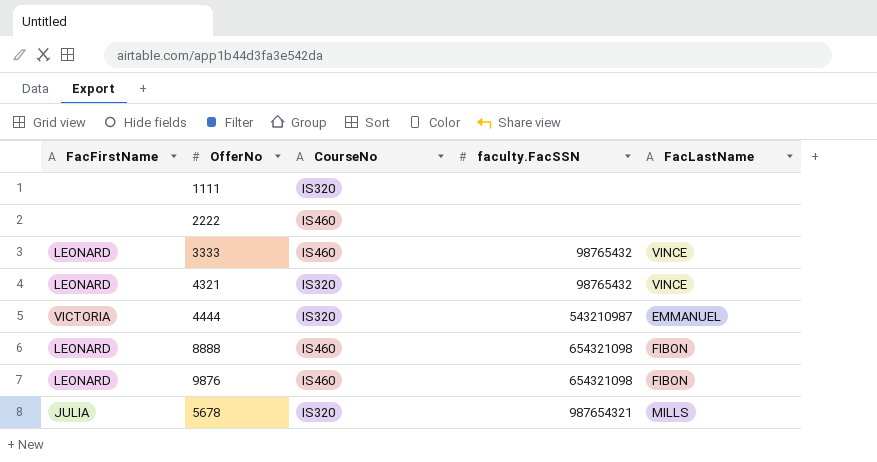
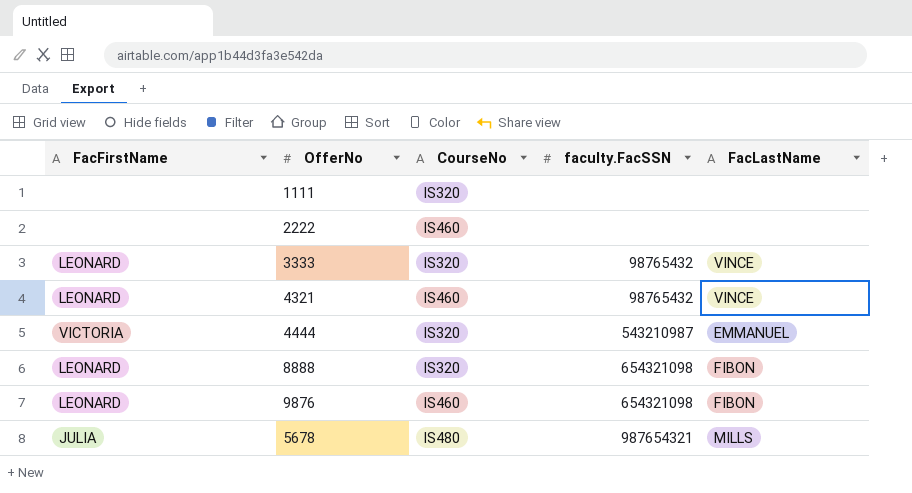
3333 | CourseNo: IS460 -> IS320
4321 | CourseNo: IS320 -> IS460
8888 | CourseNo: IS460 -> IS320
5678 | CourseNo: IS320 -> IS480

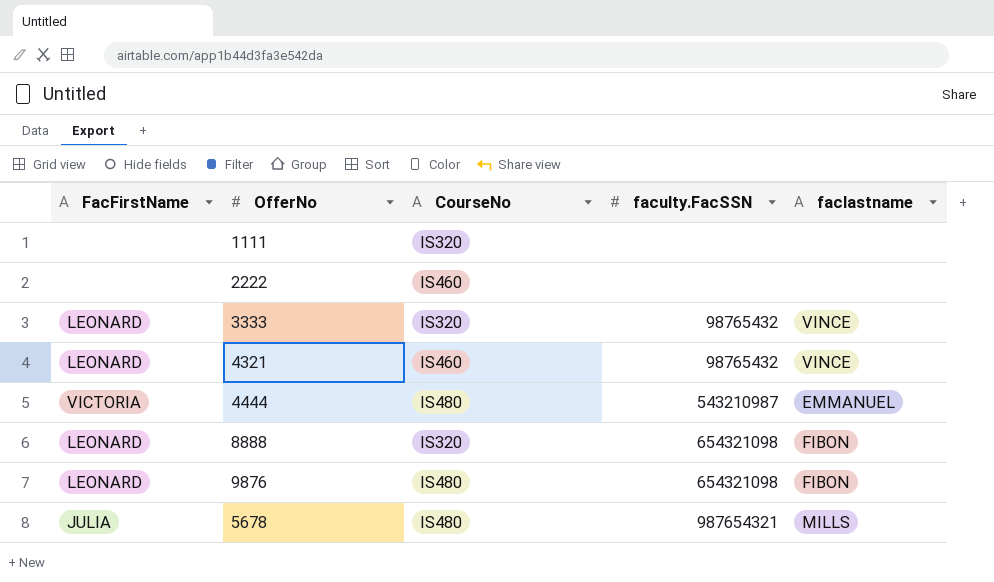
column name: FacLastName -> faclastname
4444 | CourseNo: IS320 -> IS480
9876 | CourseNo: IS460 -> IS480

